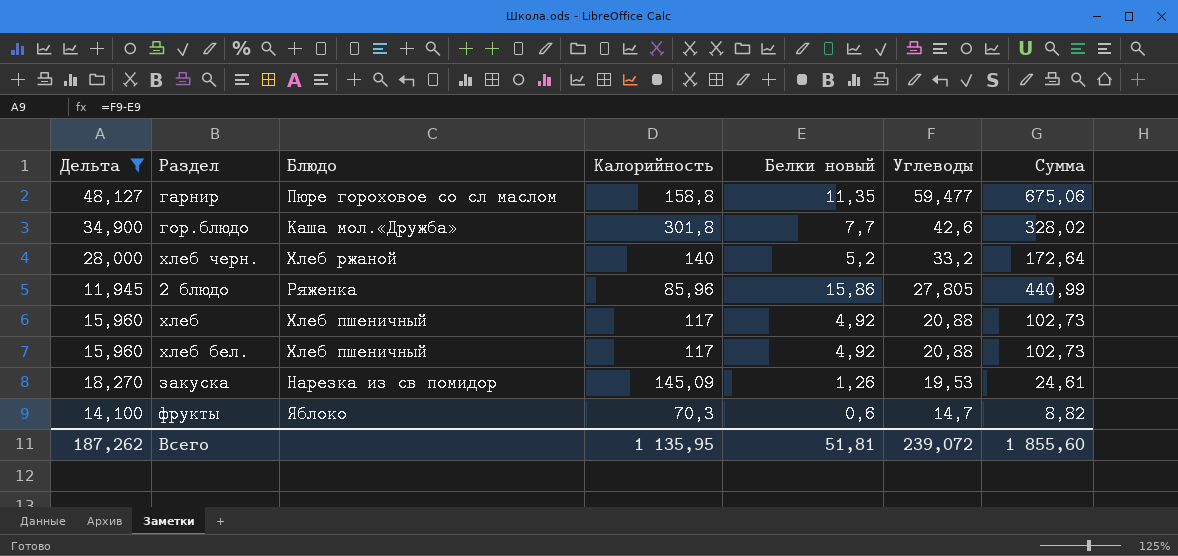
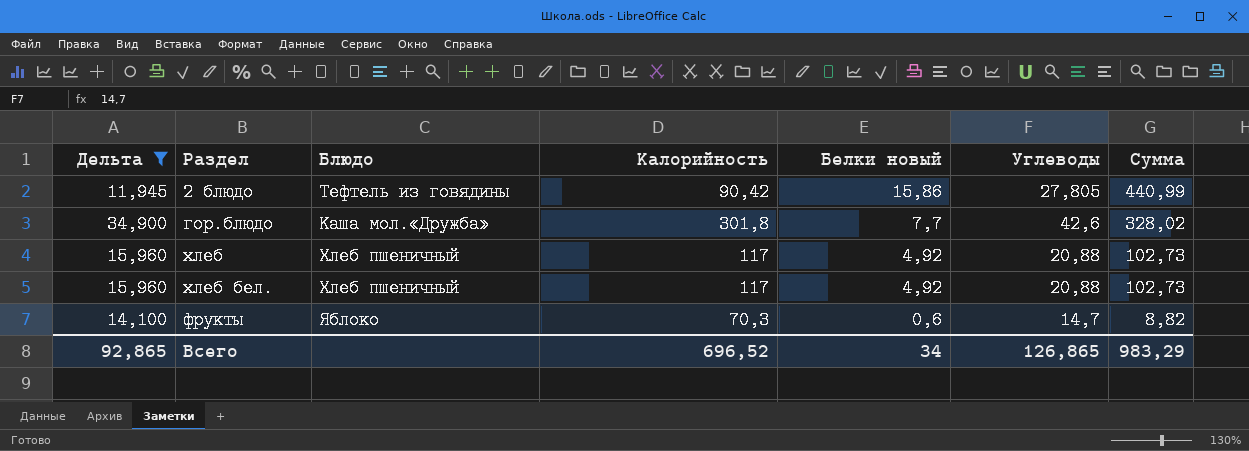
row order: Углеводы descending -> Белки новый descending
row гарнир: 48,127 | Пюре гороховое со сл маслом | 158,8 | 11,35 | 59,477 | 675,06 -> none
row хлеб черн.: 28,000 | Хлеб ржаной | 140 | 5,2 | 33,2 | 172,64 -> none
row закуска: 18,270 | Нарезка из св помидор | 145,09 | 1,26 | 19,53 | 24,61 -> none
2 блюдо | Блюдо: Ряженка -> Тефтель из говядины
2 блюдо | Калорийность: 85,96 -> 90,42
Всего | Дельта: 187,262 -> 92,865
Всего | Калорийность: 1 135,95 -> 696,52
Всего | Белки новый: 51,81 -> 34
Всего | Углеводы: 239,072 -> 126,865
Всего | Сумма: 1 855,60 -> 983,29

